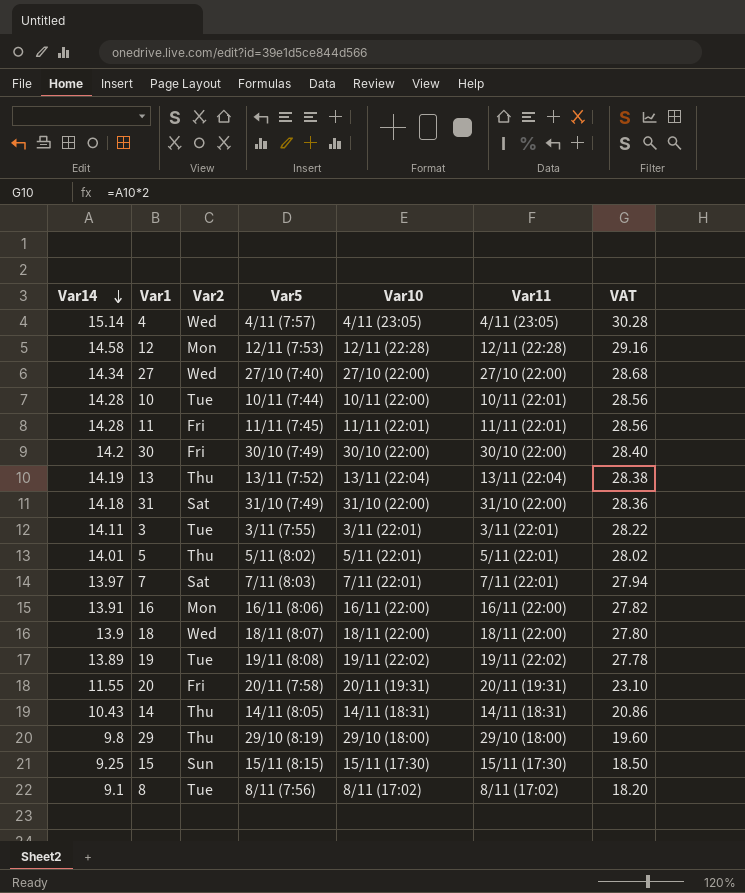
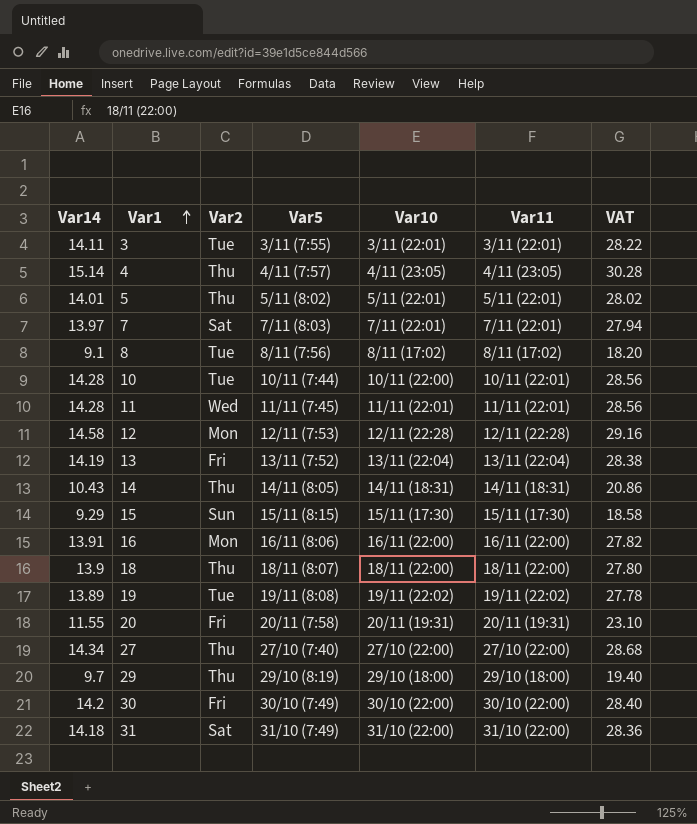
row order: Var14 descending -> Var1 ascending
4 | Var2: Wed -> Thu
11 | Var2: Fri -> Wed
13 | Var2: Thu -> Fri
15 | Var14: 9.25 -> 9.29
15 | VAT: 18.50 -> 18.58
18 | Var2: Wed -> Thu
27 | Var2: Wed -> Thu
29 | Var14: 9.8 -> 9.7
29 | VAT: 19.60 -> 19.40

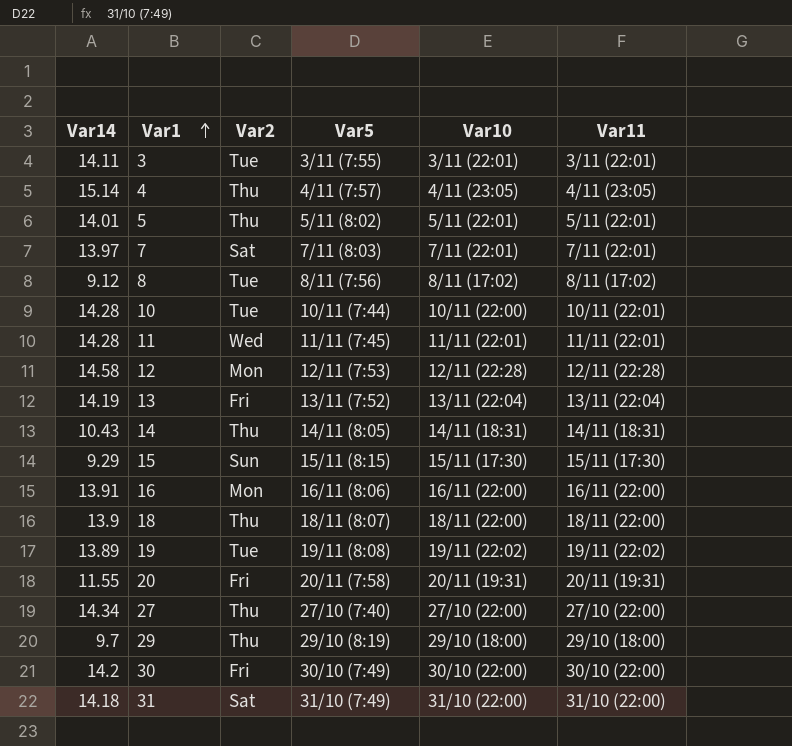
column VAT | formula: [Var14] * 2 -> none
8 | Var14: 9.1 -> 9.12

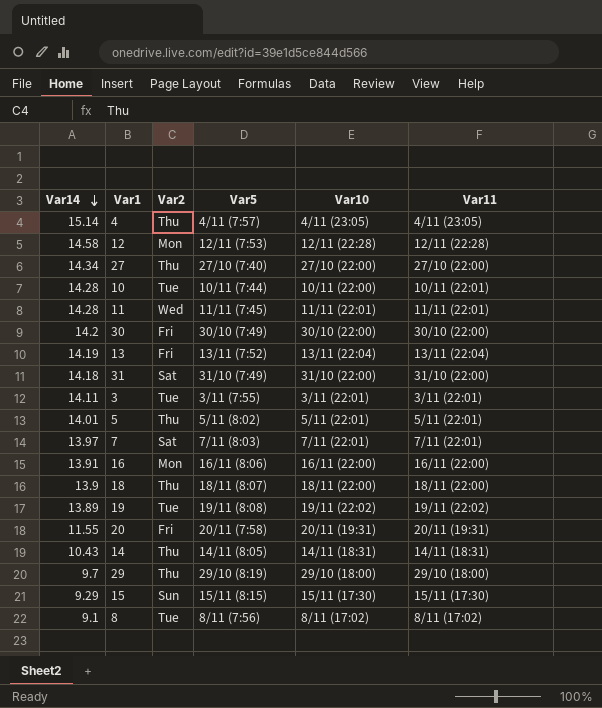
row order: Var1 ascending -> Var14 descending
8 | Var14: 9.12 -> 9.1

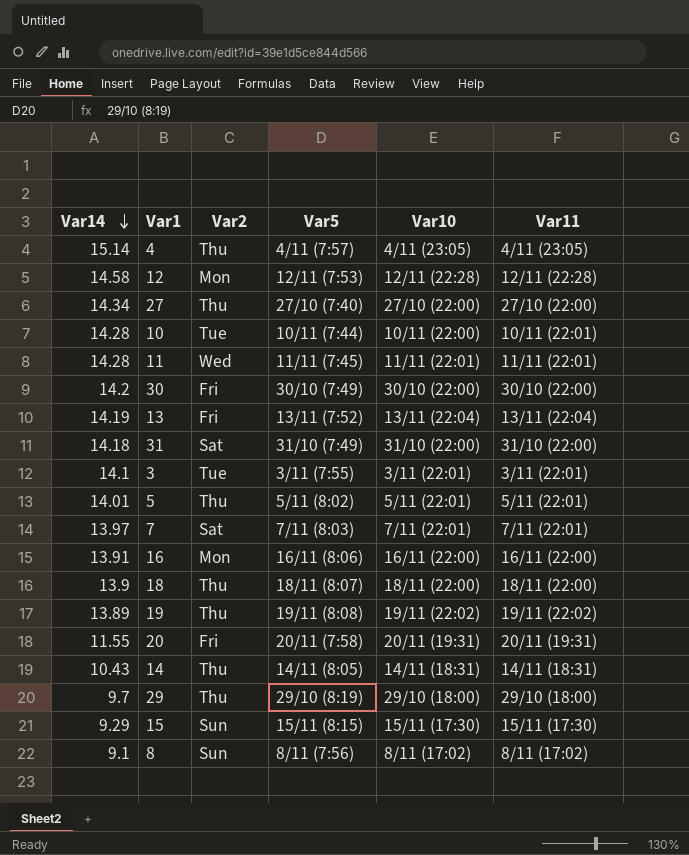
3 | Var14: 14.11 -> 14.1
19 | Var2: Tue -> Thu
8 | Var2: Tue -> Sun

